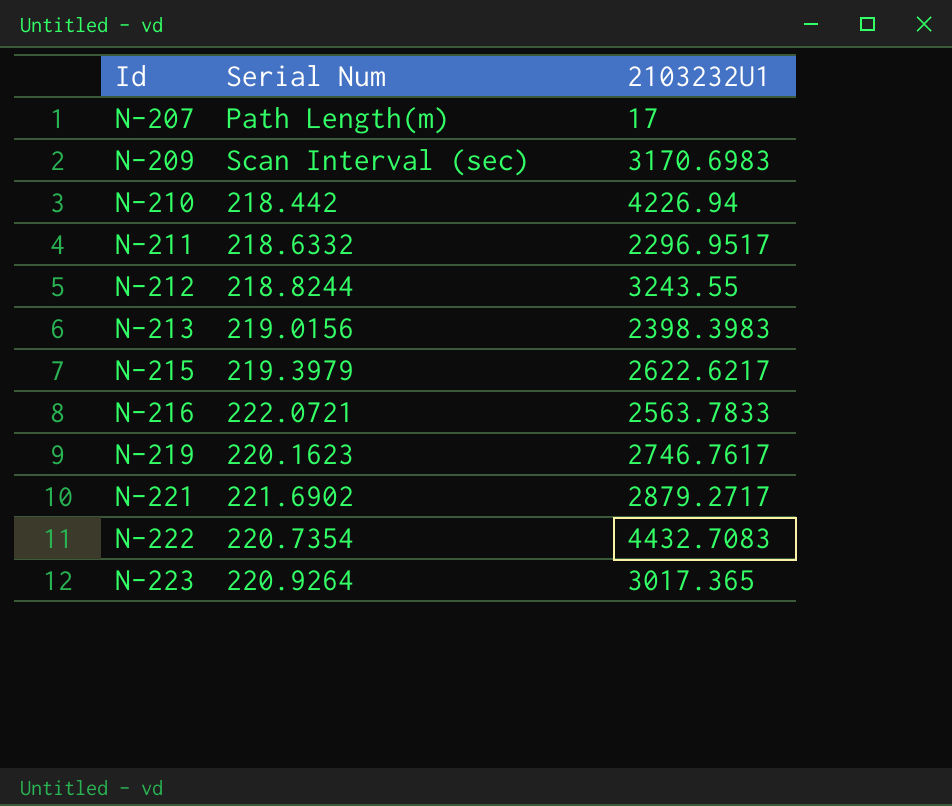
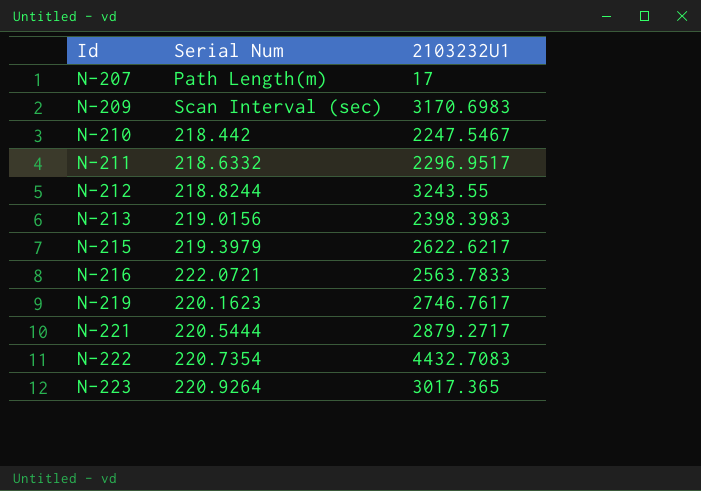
N-210 | 2103232U1: 4226.94 -> 2247.5467
N-221 | Serial Num: 221.6902 -> 220.5444

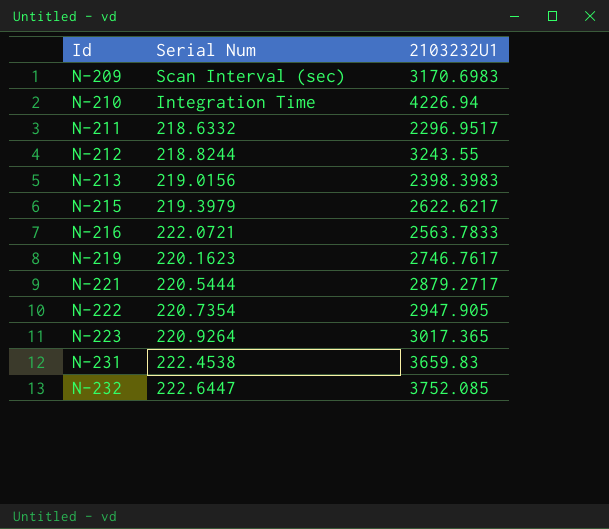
row N-207: Path Length(m) | 17 -> none
N-210 | Serial Num: 218.442 -> Integration Time
N-210 | 2103232U1: 2247.5467 -> 4226.94
N-222 | 2103232U1: 4432.7083 -> 2947.905
row N-231: none -> 222.4538 | 3659.83
row N-232: none -> 222.6447 | 3752.085

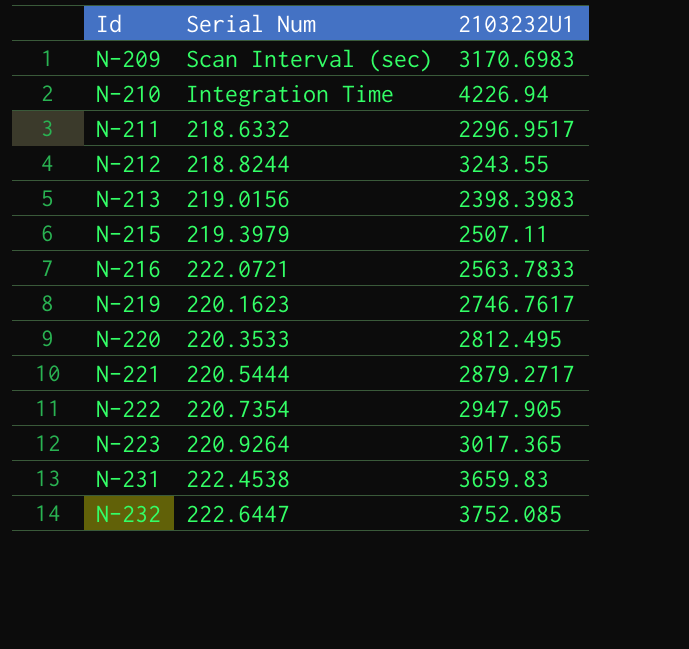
N-215 | 2103232U1: 2622.6217 -> 2507.11
row N-220: none -> 220.3533 | 2812.495

